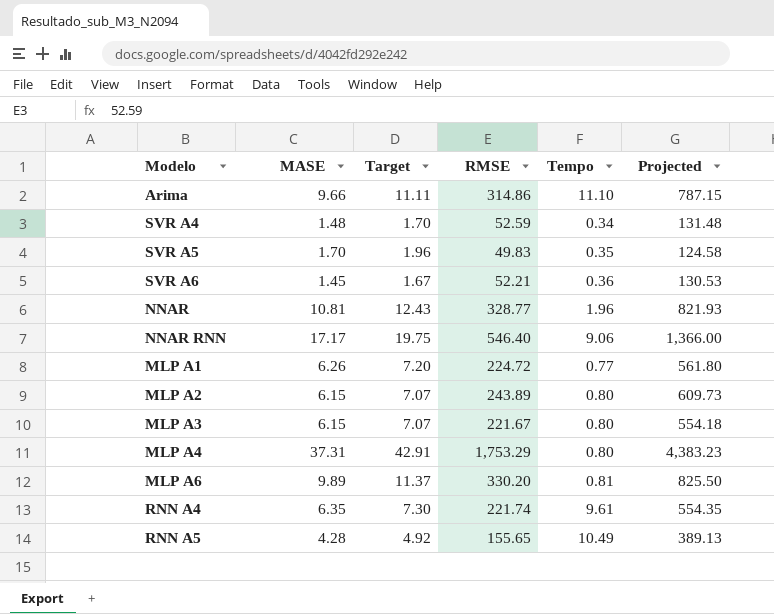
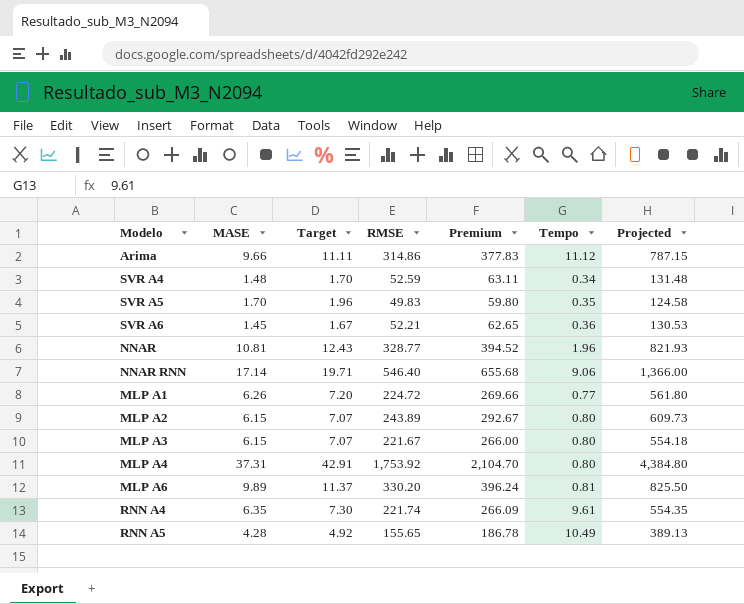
column Premium | formula: none -> [RMSE] * 1.2
Arima | Tempo: 11.10 -> 11.12
NNAR RNN | MASE: 17.17 -> 17.14
NNAR RNN | Target: 19.75 -> 19.71
MLP A4 | RMSE: 1,753.29 -> 1,753.92
MLP A4 | Projected: 4,383.23 -> 4,384.80

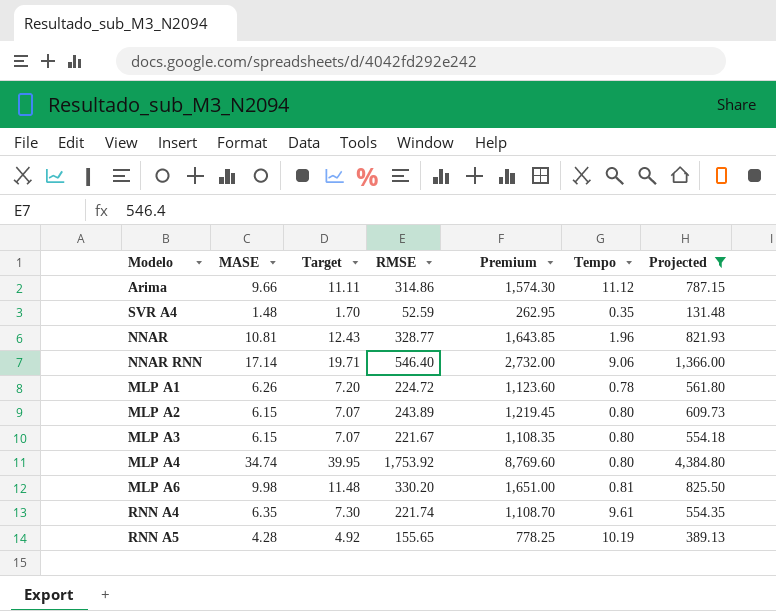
filter: none -> Projected >= 131.48
column Premium | formula: [RMSE] * 1.2 -> [RMSE] * 5
SVR A4 | Tempo: 0.34 -> 0.35
MLP A1 | Tempo: 0.77 -> 0.78
MLP A4 | MASE: 37.31 -> 34.74
MLP A4 | Target: 42.91 -> 39.95
MLP A6 | MASE: 9.89 -> 9.98
MLP A6 | Target: 11.37 -> 11.48
RNN A5 | Tempo: 10.49 -> 10.19

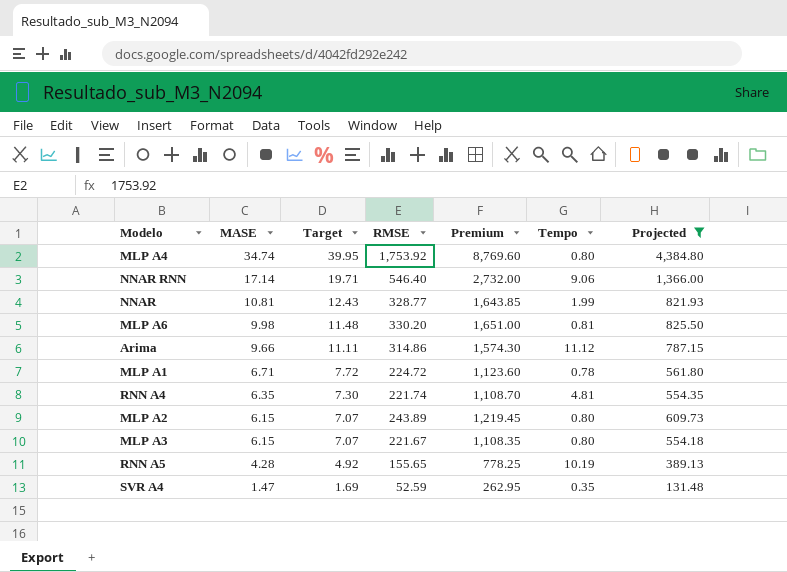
row order: none -> MASE descending
NNAR | Tempo: 1.96 -> 1.99
MLP A1 | MASE: 6.26 -> 6.71
MLP A1 | Target: 7.20 -> 7.72
RNN A4 | Tempo: 9.61 -> 4.81
SVR A4 | MASE: 1.48 -> 1.47
SVR A4 | Target: 1.70 -> 1.69

